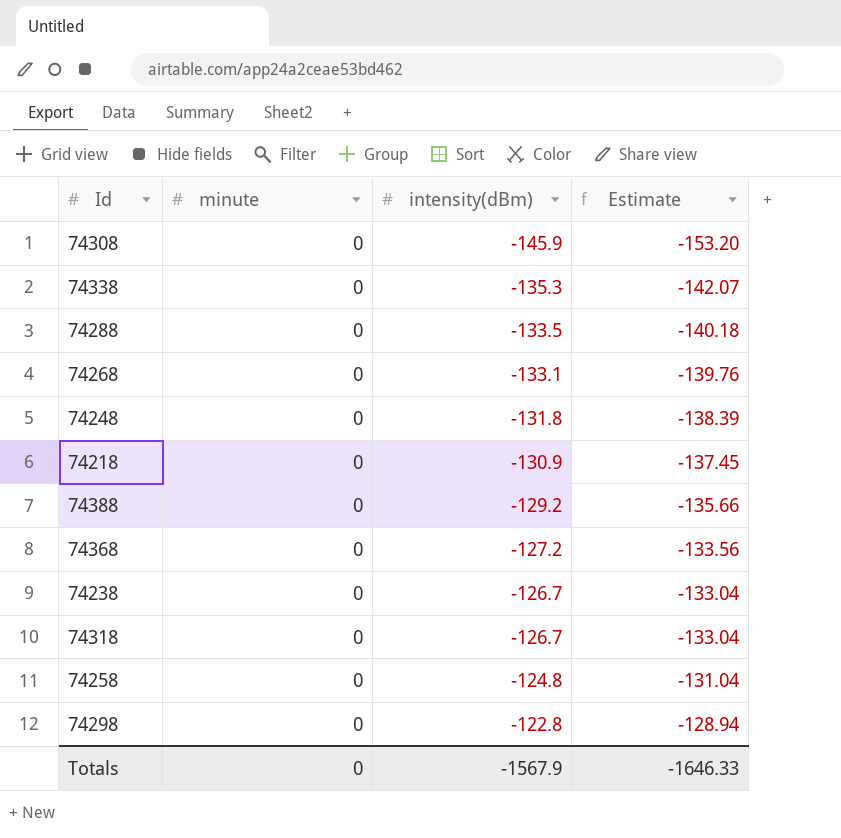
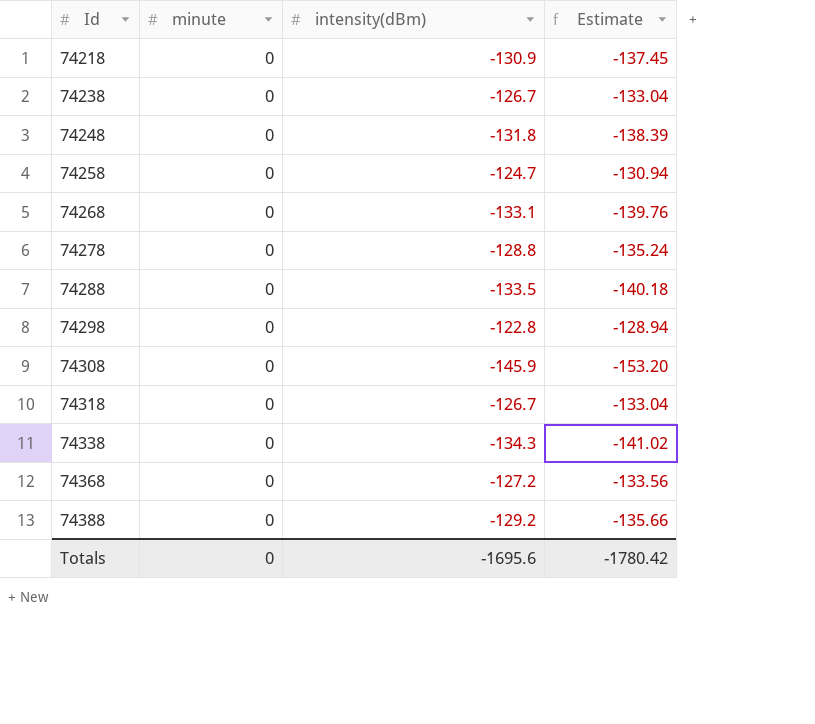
row order: intensity(dBm) ascending -> Id ascending
74258 | intensity(dBm): -124.8 -> -124.7
74258 | Estimate: -131.04 -> -130.94
row 74278: none -> 0 | -128.8 | -135.24
74338 | intensity(dBm): -135.3 -> -134.3
74338 | Estimate: -142.07 -> -141.02
Totals | intensity(dBm): -1567.9 -> -1695.6
Totals | Estimate: -1646.33 -> -1780.42

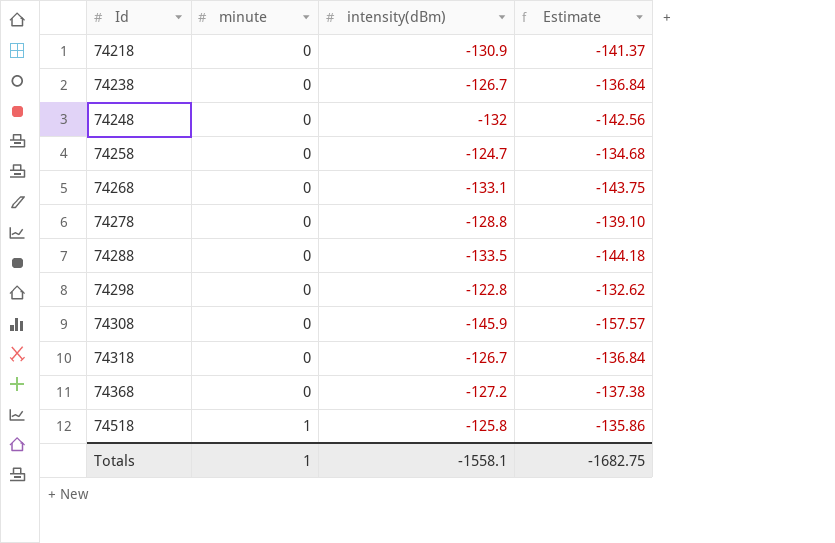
column Estimate | formula: [intensity(dBm)] * 1.05 -> [intensity(dBm)] * 1.08
row 74338: 0 | -134.3 | -141.02 -> none
row 74388: 0 | -129.2 | -135.66 -> none
74248 | intensity(dBm): -131.8 -> -132
row 74518: none -> 1 | -125.8 | -135.86
Totals | minute: 0 -> 1
Totals | intensity(dBm): -1695.6 -> -1558.1
Totals | Estimate: -1780.42 -> -1682.75

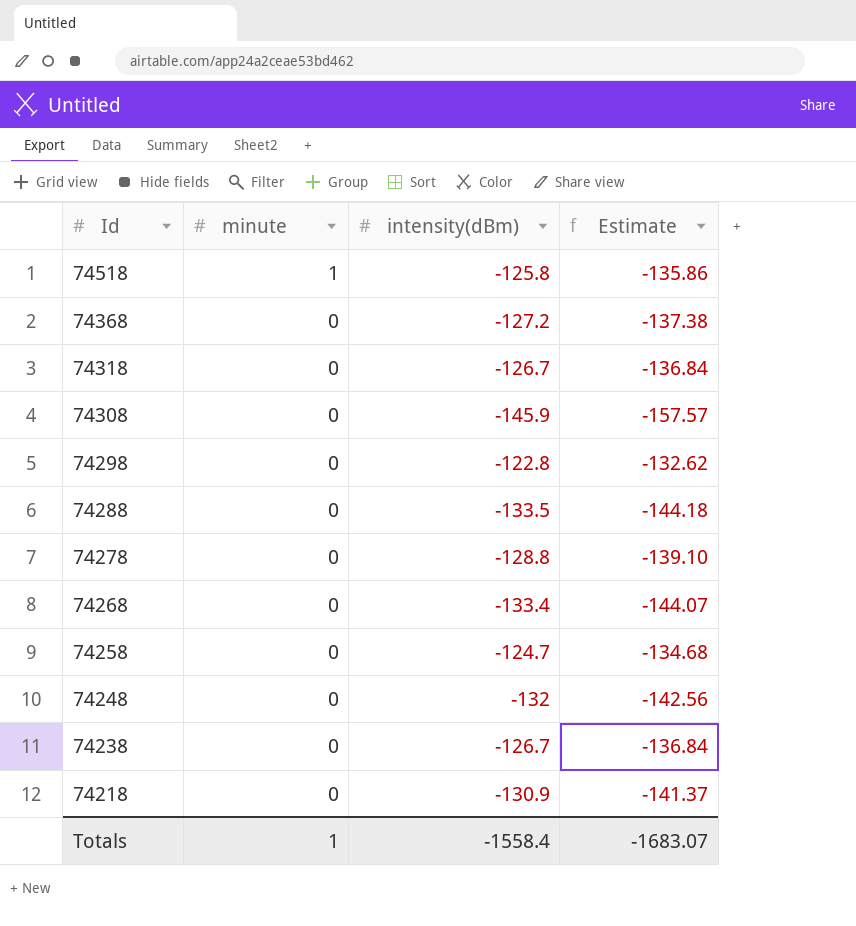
row order: Id ascending -> Id descending
74268 | intensity(dBm): -133.1 -> -133.4
74268 | Estimate: -143.75 -> -144.07
Totals | intensity(dBm): -1558.1 -> -1558.4
Totals | Estimate: -1682.75 -> -1683.07

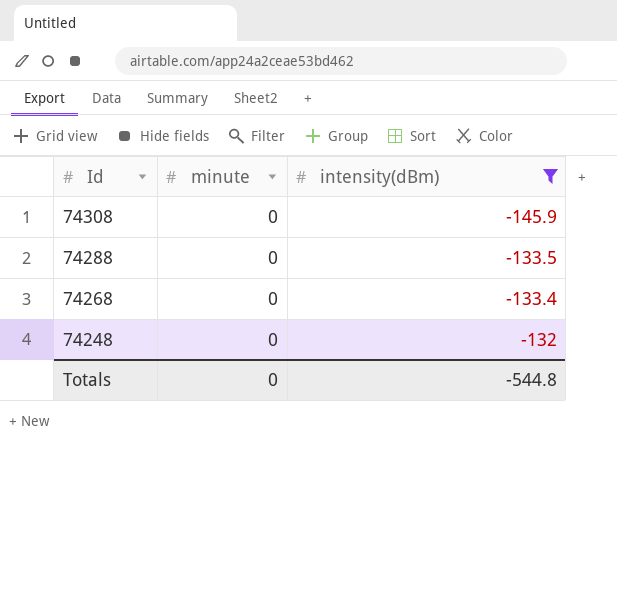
filter: none -> intensity(dBm) <= -132
column Estimate | formula: [intensity(dBm)] * 1.08 -> none
Totals | minute: 1 -> 0
Totals | intensity(dBm): -1558.4 -> -544.8

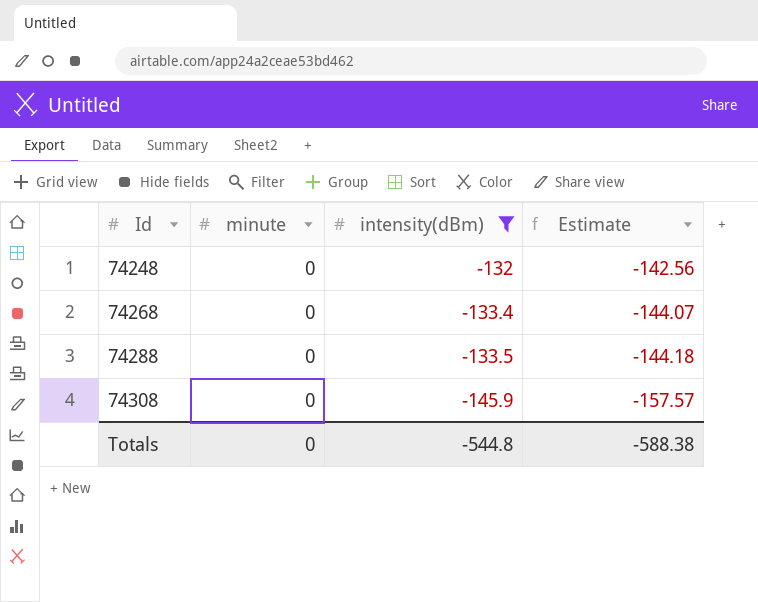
row order: Id descending -> Id ascending
column Estimate | formula: none -> [intensity(dBm)] * 1.08

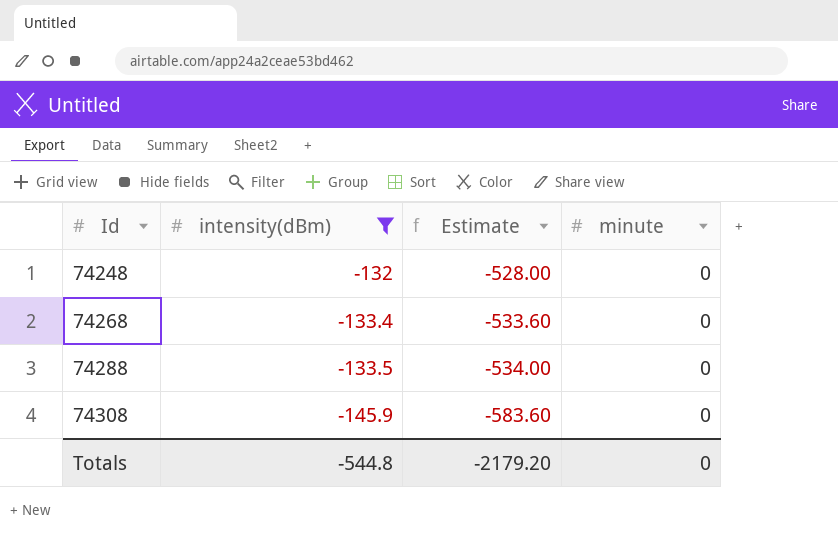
column Estimate | formula: [intensity(dBm)] * 1.08 -> [intensity(dBm)] * 4
column minute | position: 2 -> 4
Totals | Estimate: -588.38 -> -2179.20

